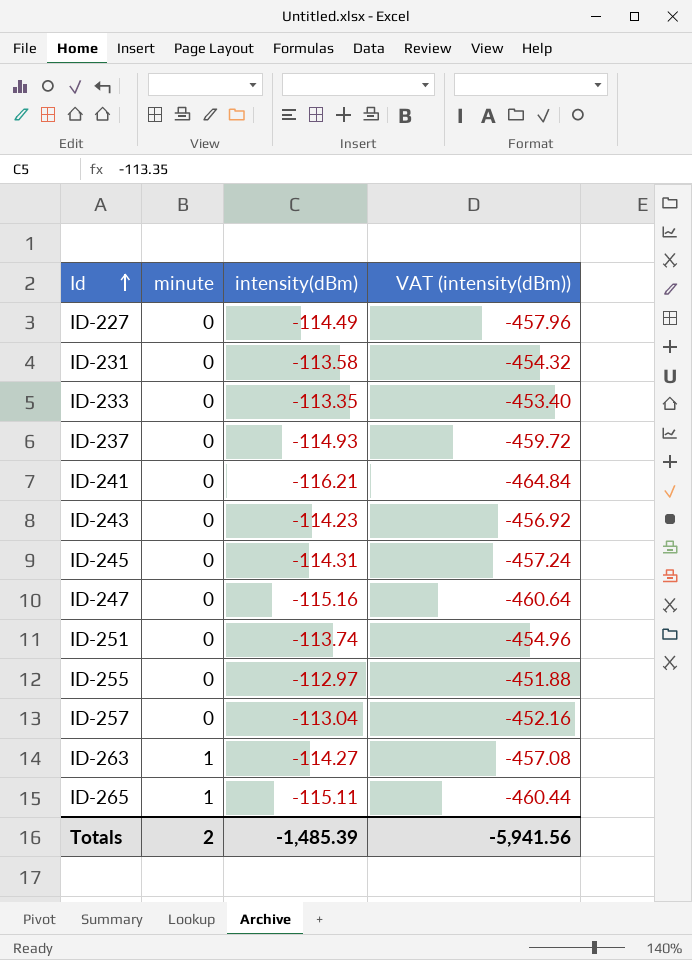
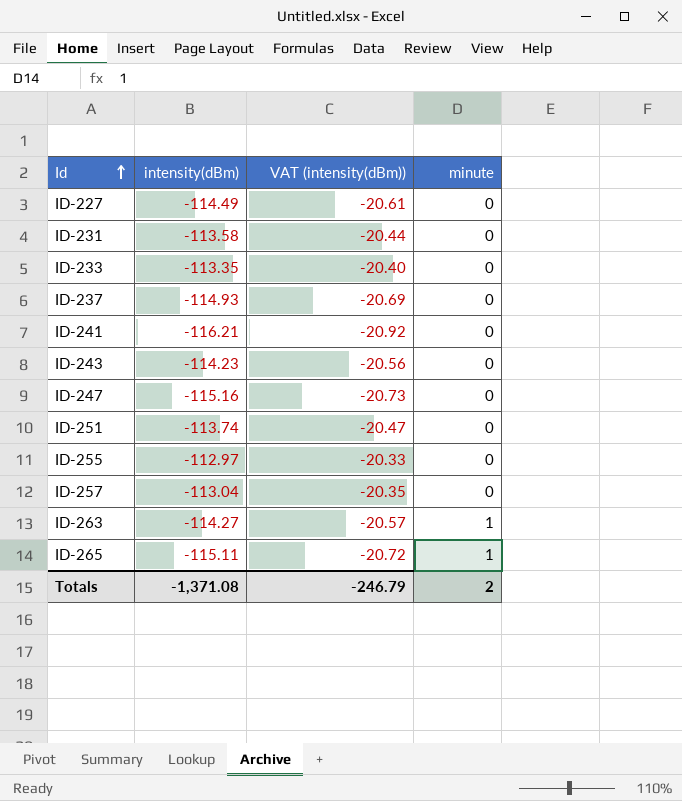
column VAT (intensity(dBm)) | formula: [intensity(dBm)] * 4 -> [intensity(dBm)] * 0.18
column minute | position: 2 -> 4
row ID-245: 0 | -114.31 | -457.24 -> none
Totals | intensity(dBm): -1,485.39 -> -1,371.08
Totals | VAT (intensity(dBm)): -5,941.56 -> -246.79

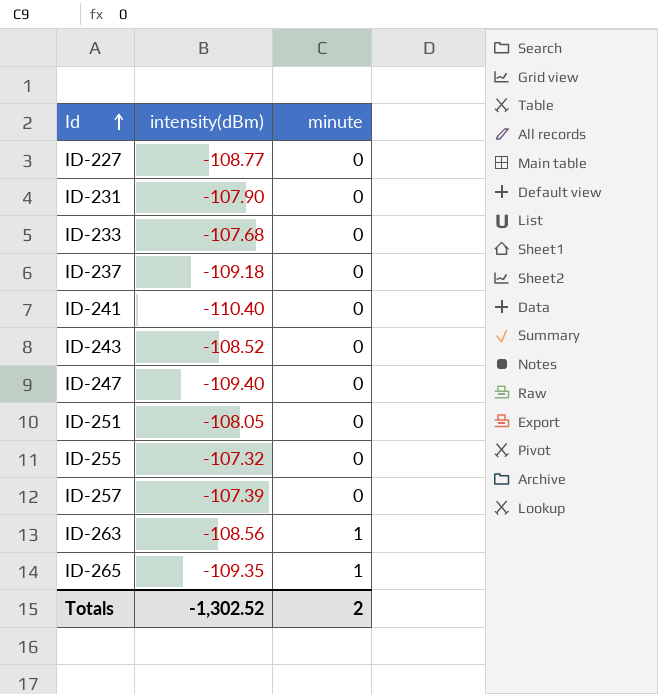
column VAT (intensity(dBm)) | formula: [intensity(dBm)] * 0.18 -> none
ID-227 | intensity(dBm): -114.49 -> -108.77
ID-231 | intensity(dBm): -113.58 -> -107.90
ID-233 | intensity(dBm): -113.35 -> -107.68
ID-237 | intensity(dBm): -114.93 -> -109.18
ID-241 | intensity(dBm): -116.21 -> -110.40
ID-243 | intensity(dBm): -114.23 -> -108.52
ID-247 | intensity(dBm): -115.16 -> -109.40
ID-251 | intensity(dBm): -113.74 -> -108.05
ID-255 | intensity(dBm): -112.97 -> -107.32
ID-257 | intensity(dBm): -113.04 -> -107.39
ID-263 | intensity(dBm): -114.27 -> -108.56
ID-265 | intensity(dBm): -115.11 -> -109.35
Totals | intensity(dBm): -1,371.08 -> -1,302.52

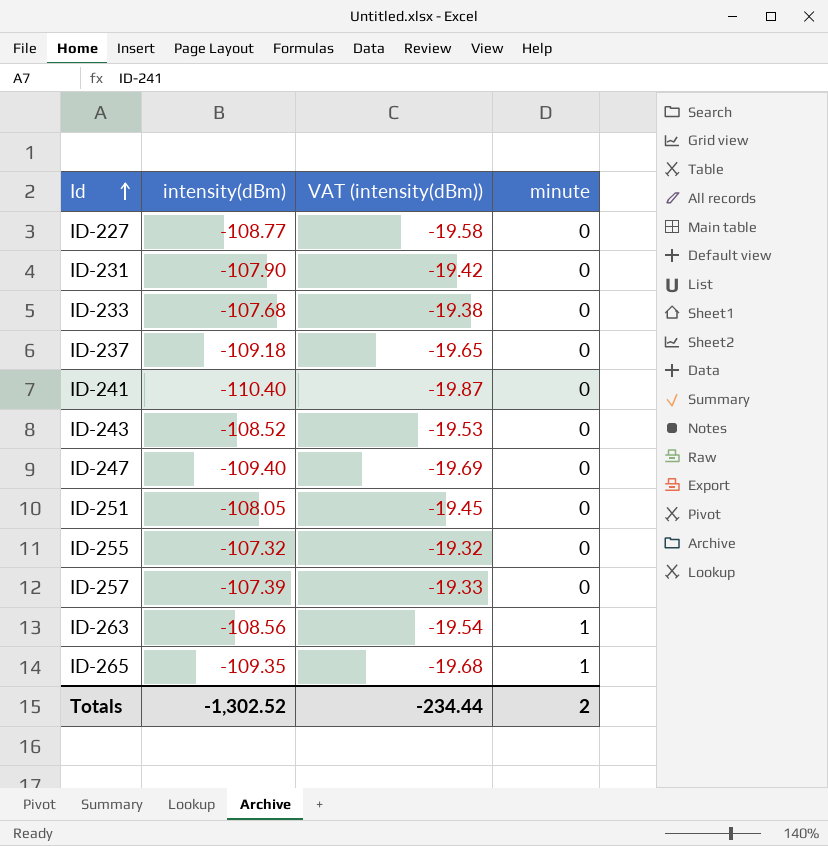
column VAT (intensity(dBm)) | formula: none -> [intensity(dBm)] * 0.18

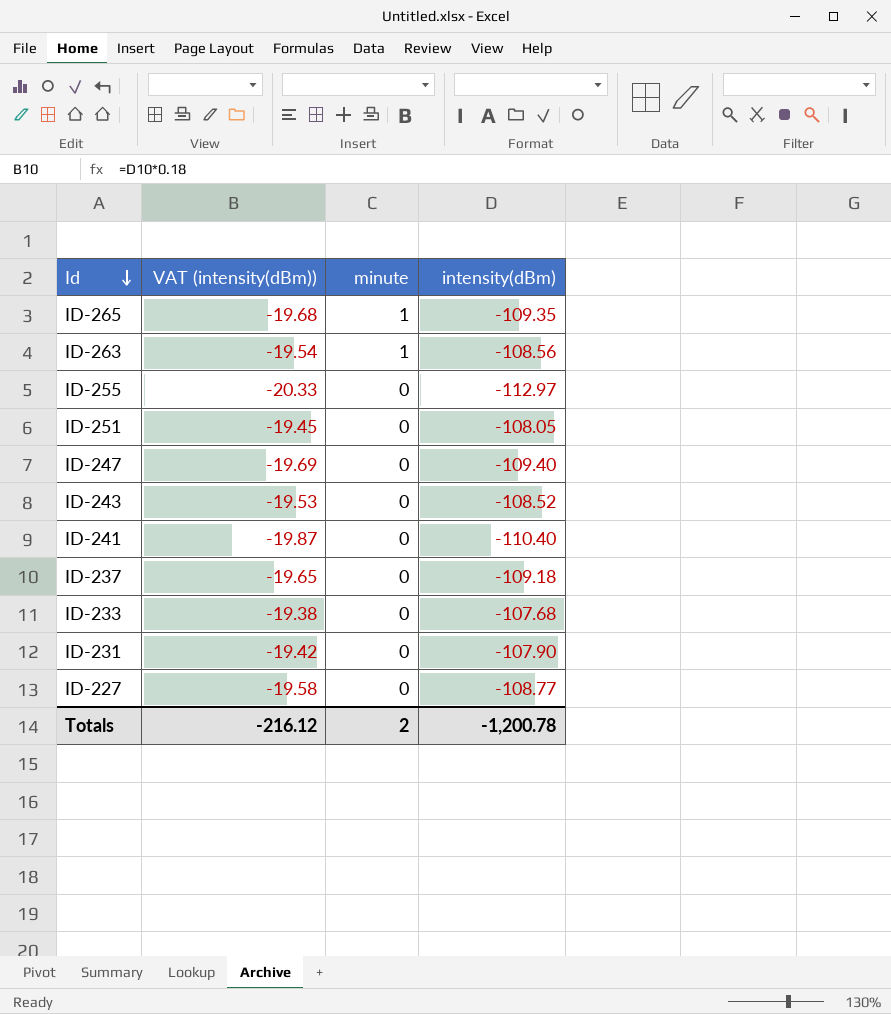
row order: Id ascending -> Id descending
column intensity(dBm) | position: 2 -> 4
row ID-257: -107.39 | -19.33 | 0 -> none
ID-255 | VAT (intensity(dBm)): -19.32 -> -20.33
ID-255 | intensity(dBm): -107.32 -> -112.97
Totals | VAT (intensity(dBm)): -234.44 -> -216.12
Totals | intensity(dBm): -1,302.52 -> -1,200.78

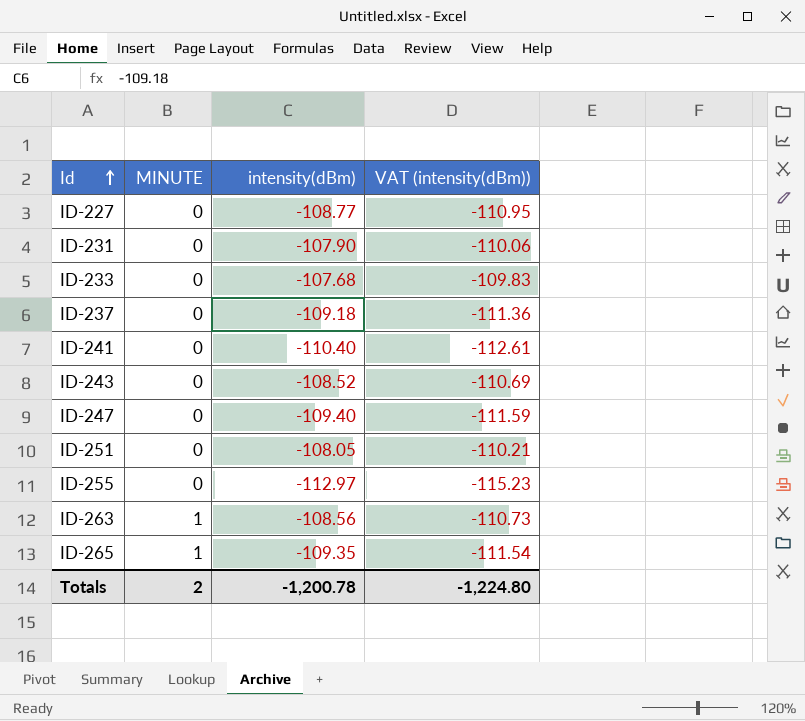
row order: Id descending -> Id ascending
column name: minute -> MINUTE
column VAT (intensity(dBm)) | formula: [intensity(dBm)] * 0.18 -> [intensity(dBm)] * 1.02
column VAT (intensity(dBm)) | position: 2 -> 4
Totals | VAT (intensity(dBm)): -216.12 -> -1,224.80

